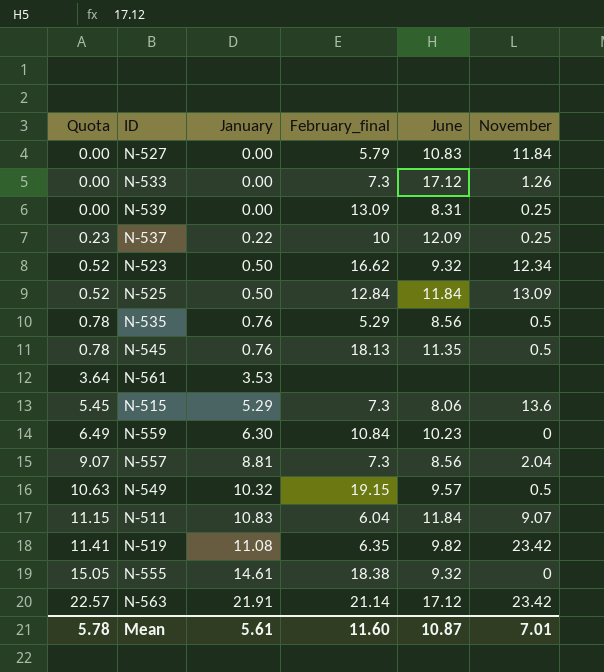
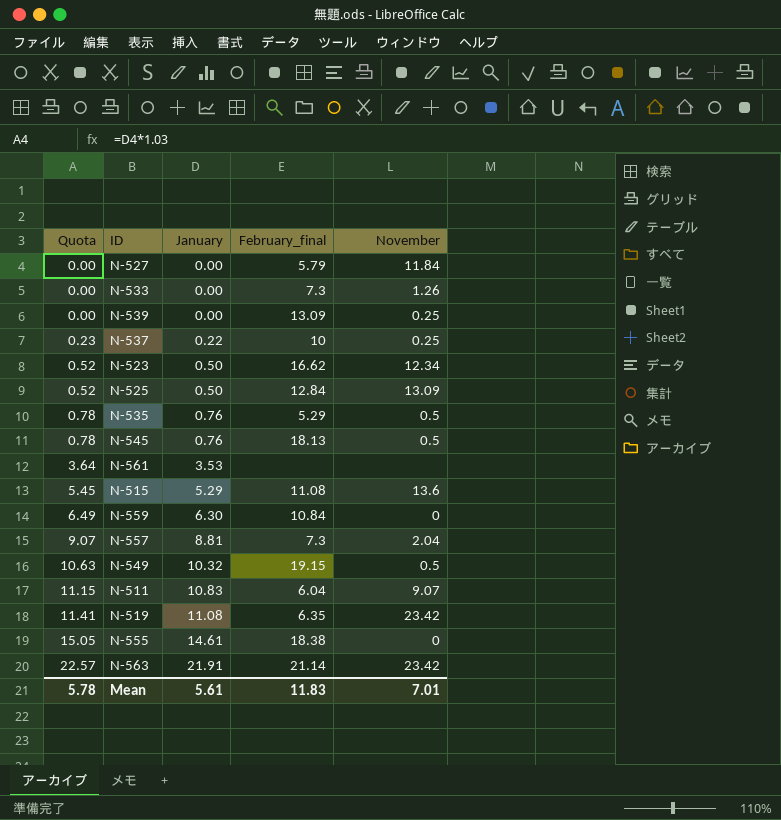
column June | position: 5 -> none
N-515 | February_final: 7.3 -> 11.08
Mean | February_final: 11.60 -> 11.83

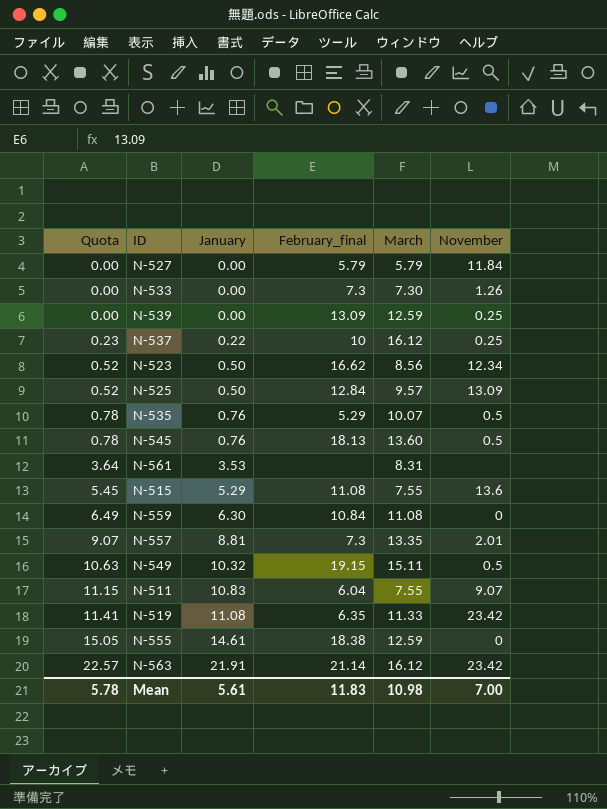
column March | position: none -> 5
N-557 | November: 2.04 -> 2.01
Mean | November: 7.01 -> 7.00

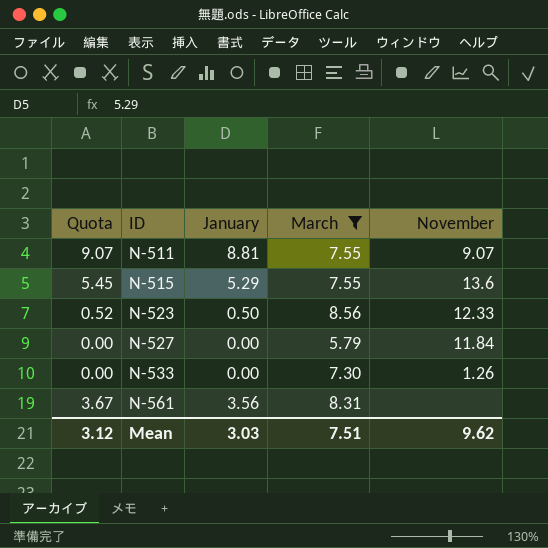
filter: none -> March <= 8.56
row order: Quota ascending -> ID ascending
column February_final | position: 4 -> none
N-511 | Quota: 11.15 -> 9.07
N-511 | January: 10.83 -> 8.81
N-523 | November: 12.34 -> 12.33
N-561 | Quota: 3.64 -> 3.67
N-561 | January: 3.53 -> 3.56
Mean | Quota: 5.78 -> 3.12
Mean | January: 5.61 -> 3.03
Mean | March: 10.98 -> 7.51
Mean | November: 7.00 -> 9.62

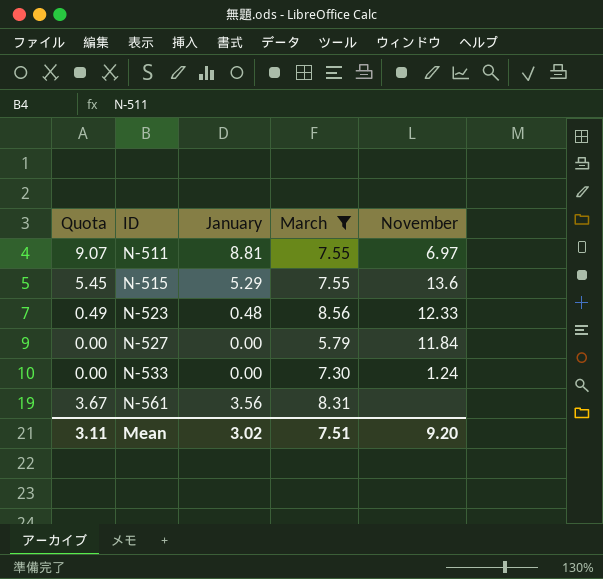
N-511 | November: 9.07 -> 6.97
N-523 | Quota: 0.52 -> 0.49
N-523 | January: 0.50 -> 0.48
N-533 | November: 1.26 -> 1.24
Mean | Quota: 3.12 -> 3.11
Mean | January: 3.03 -> 3.02
Mean | November: 9.62 -> 9.20

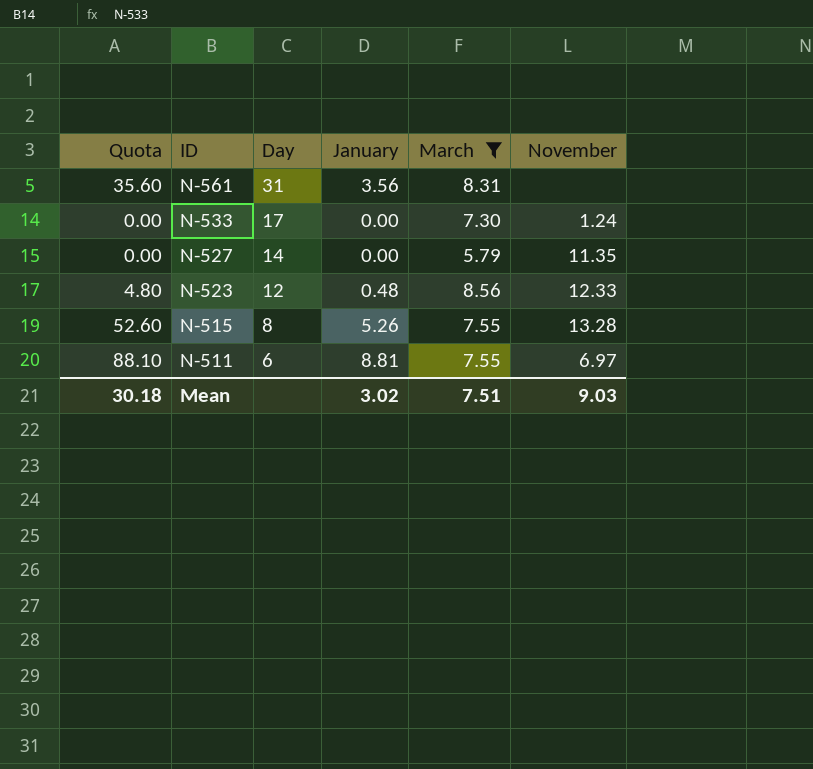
row order: ID ascending -> ID descending
column Quota | formula: [January] * 1.03 -> [January] * 10
column Day | position: none -> 3
N-527 | November: 11.84 -> 11.35
N-515 | January: 5.29 -> 5.26
N-515 | November: 13.6 -> 13.28
Mean | Quota: 3.11 -> 30.18
Mean | November: 9.20 -> 9.03

